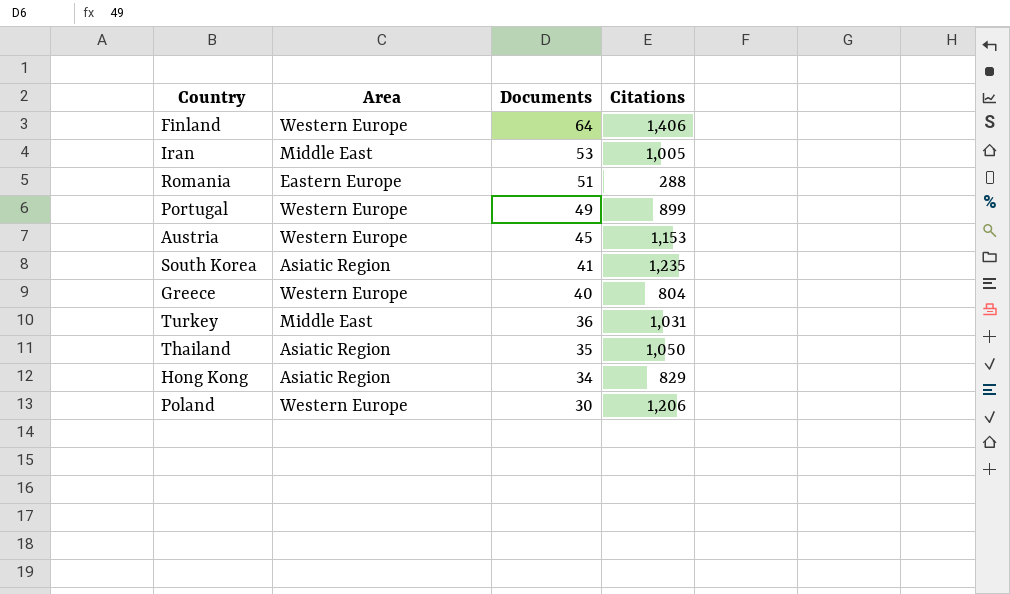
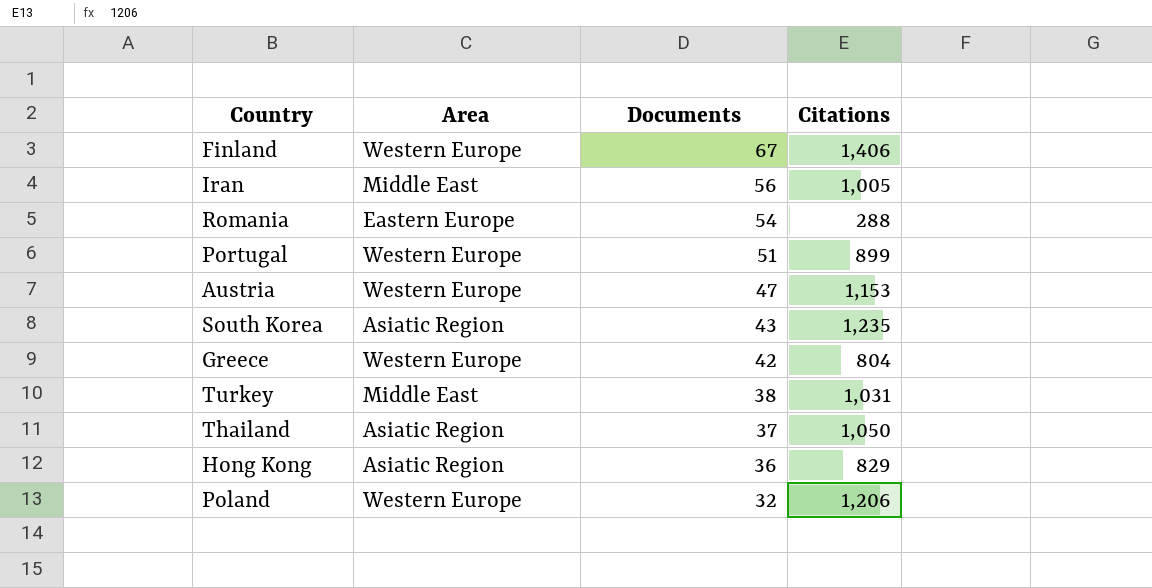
Finland | Documents: 64 -> 67
Iran | Documents: 53 -> 56
Romania | Documents: 51 -> 54
Portugal | Documents: 49 -> 51
Austria | Documents: 45 -> 47
South Korea | Documents: 41 -> 43
Greece | Documents: 40 -> 42
Turkey | Documents: 36 -> 38
Thailand | Documents: 35 -> 37
Hong Kong | Documents: 34 -> 36
Poland | Documents: 30 -> 32

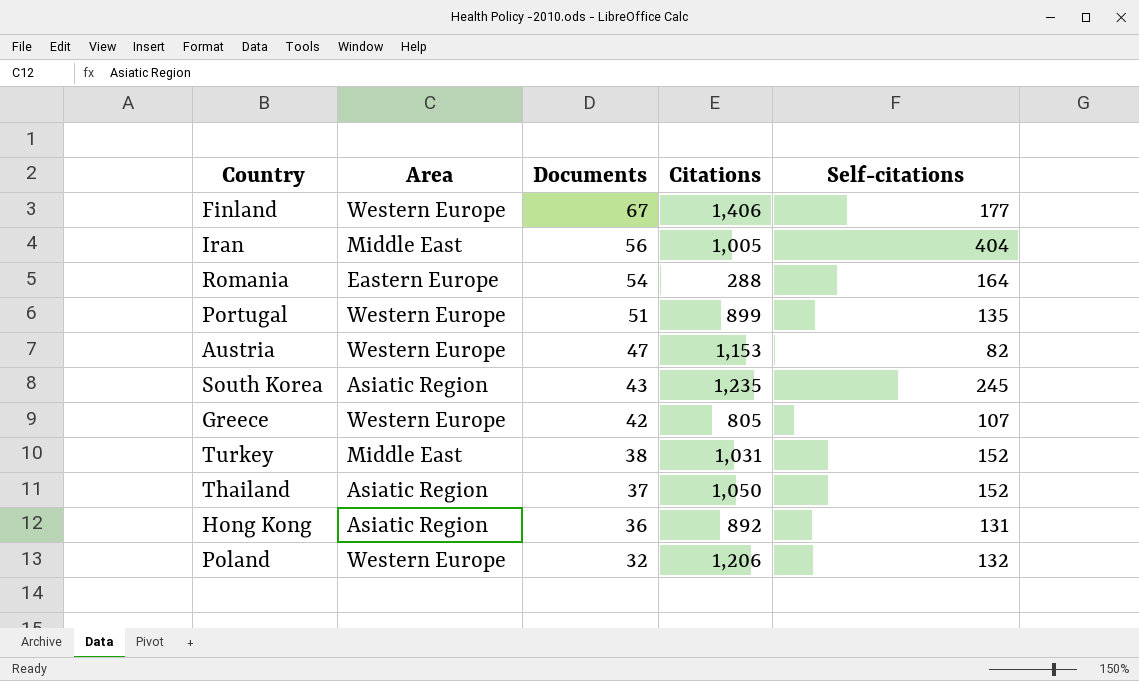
column Self-citations | position: none -> 5
Greece | Citations: 804 -> 805
Hong Kong | Citations: 829 -> 892

